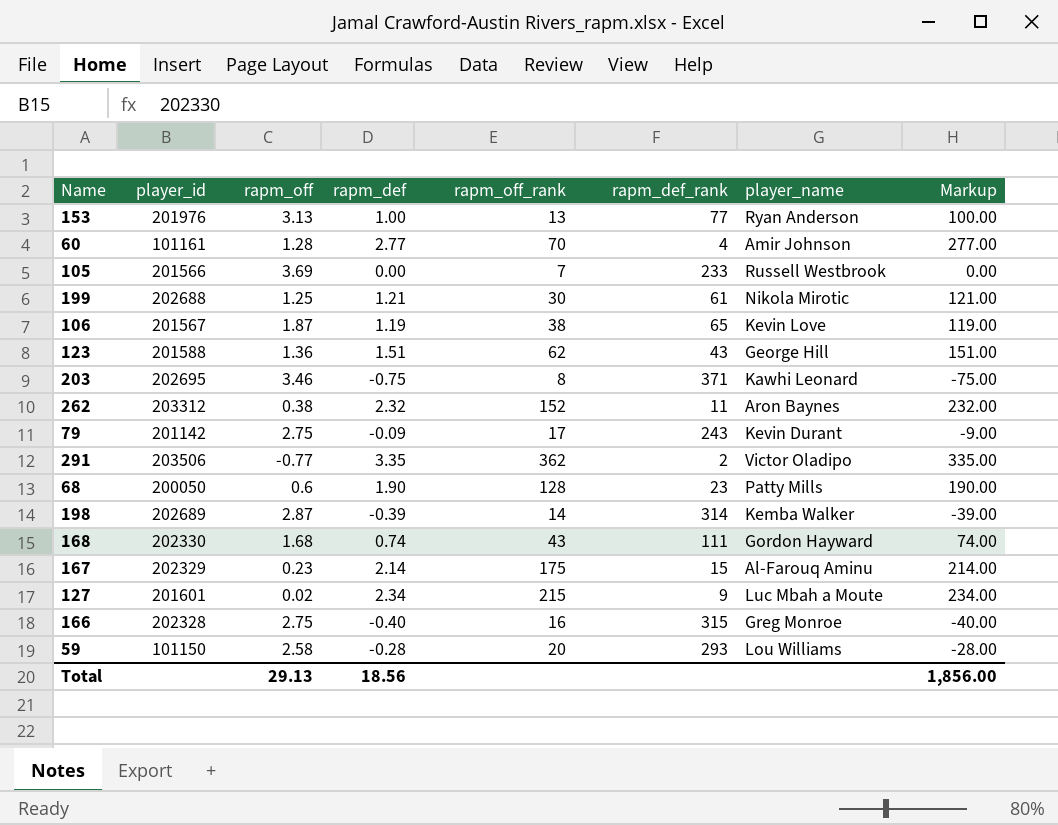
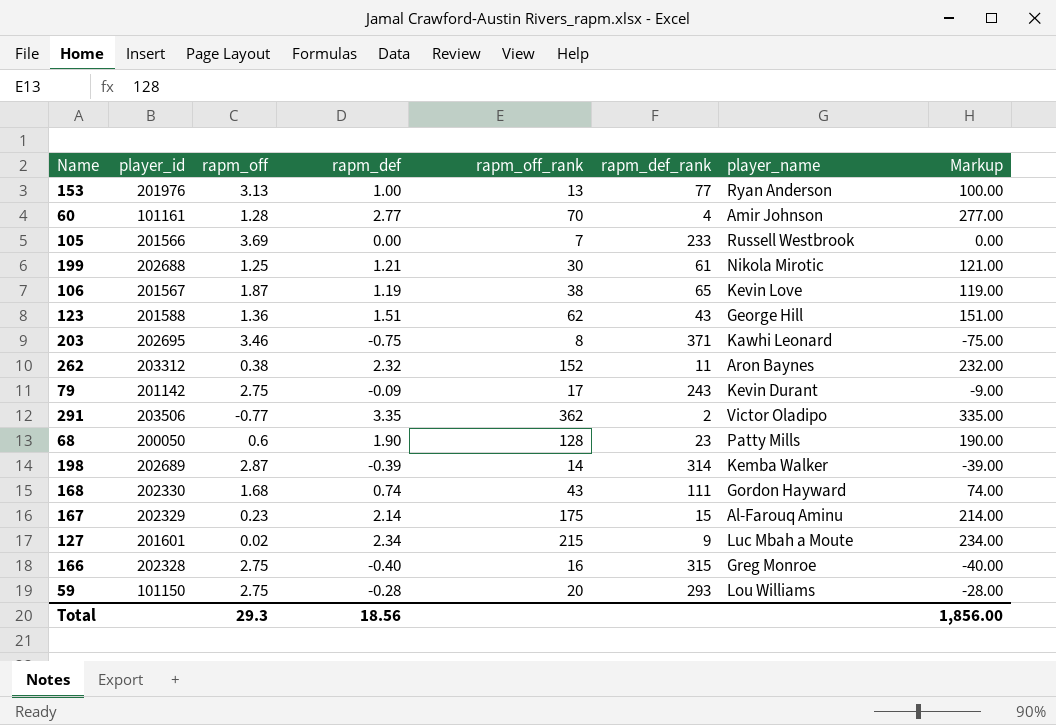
59 | rapm_off: 2.58 -> 2.75
Total | rapm_off: 29.13 -> 29.3

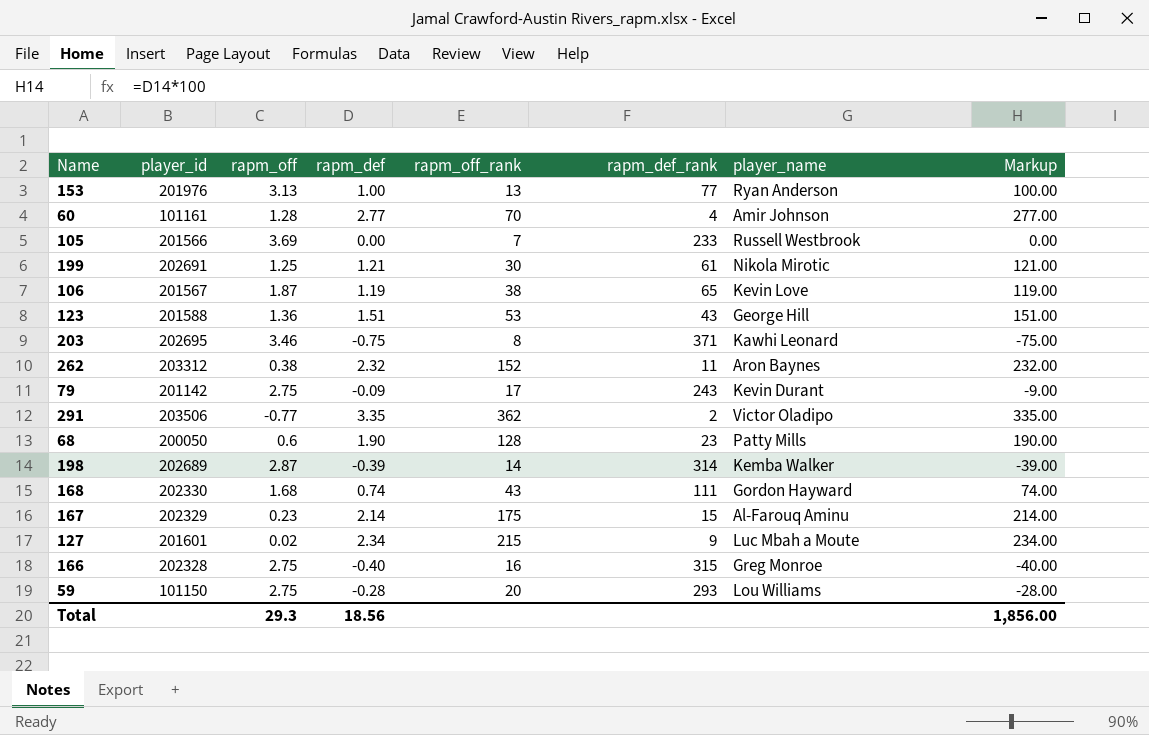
199 | player_id: 202688 -> 202691
123 | rapm_off_rank: 62 -> 53

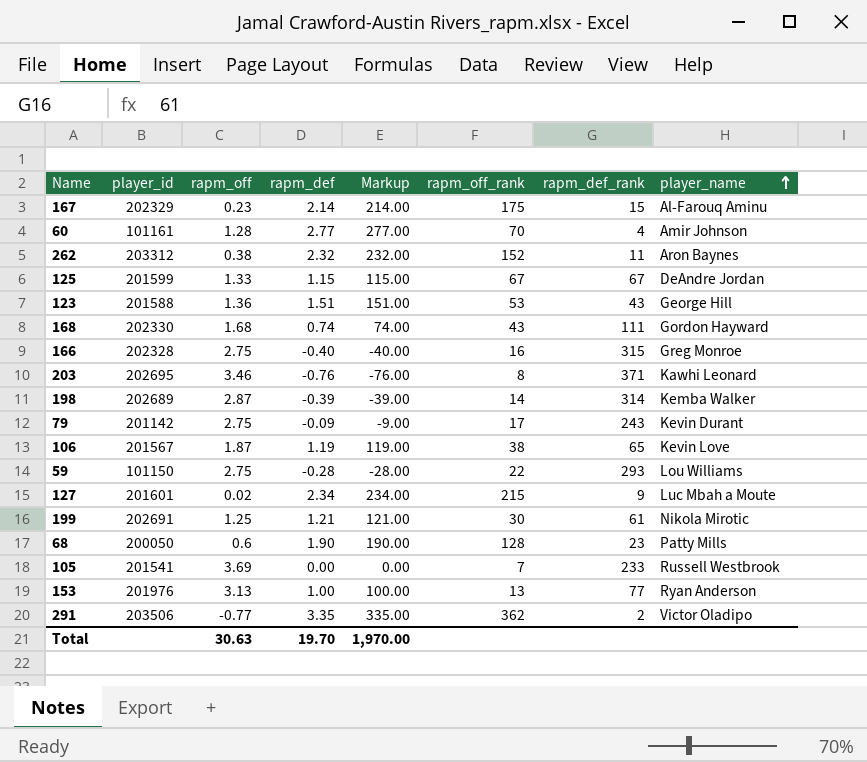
row order: none -> player_name ascending
column Markup | position: 8 -> 5
row 125: none -> 201599 | 1.33 | 1.15 | 115.00 | 67 | 67 | DeAndre Jordan
203 | rapm_def: -0.75 -> -0.76
203 | Markup: -75.00 -> -76.00
59 | rapm_off_rank: 20 -> 22
105 | player_id: 201566 -> 201541
Total | rapm_off: 29.3 -> 30.63
Total | rapm_def: 18.56 -> 19.70
Total | Markup: 1,856.00 -> 1,970.00

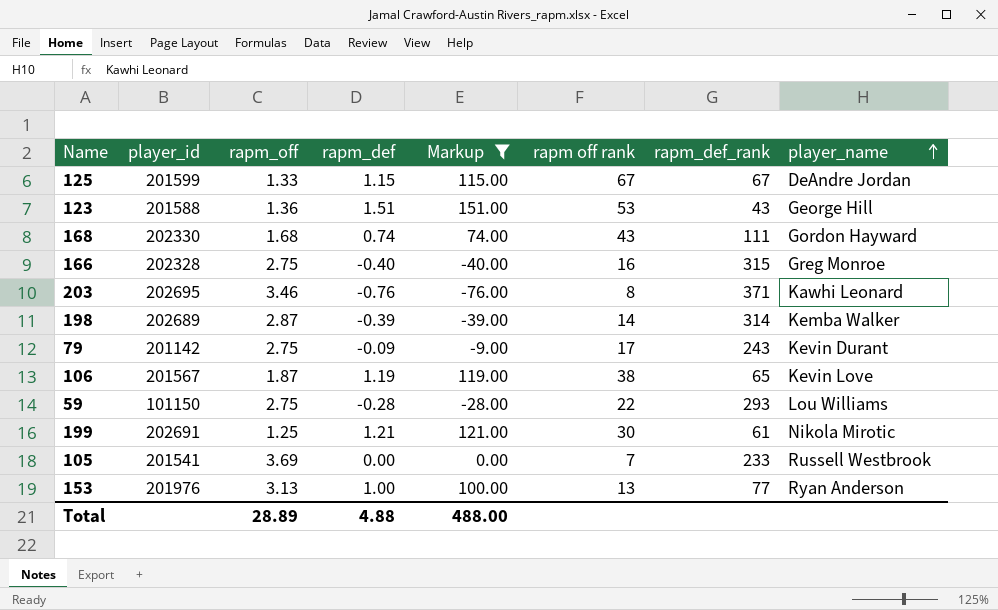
filter: none -> Markup <= 151.00
column name: rapm_off_rank -> rapm off rank
Total | rapm_off: 30.63 -> 28.89
Total | rapm_def: 19.70 -> 4.88
Total | Markup: 1,970.00 -> 488.00

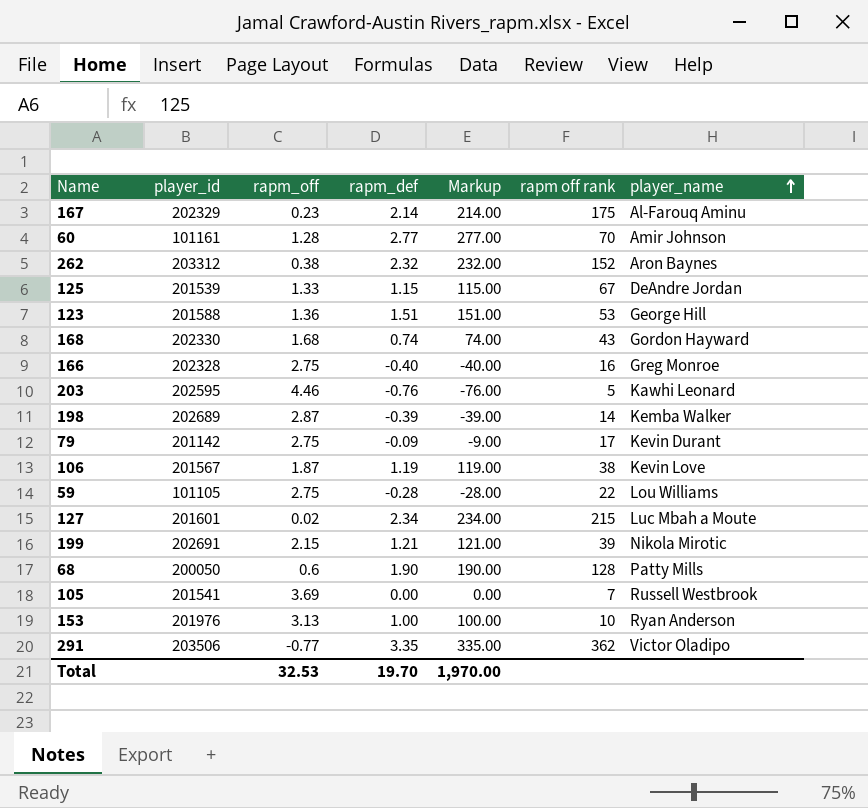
filter: Markup <= 151.00 -> none
column rapm_def_rank | position: 7 -> none
125 | player_id: 201599 -> 201539
203 | player_id: 202695 -> 202595
203 | rapm_off: 3.46 -> 4.46
203 | rapm off rank: 8 -> 5
59 | player_id: 101150 -> 101105
199 | rapm_off: 1.25 -> 2.15
199 | rapm off rank: 30 -> 39
153 | rapm off rank: 13 -> 10
Total | rapm_off: 28.89 -> 32.53
Total | rapm_def: 4.88 -> 19.70
Total | Markup: 488.00 -> 1,970.00

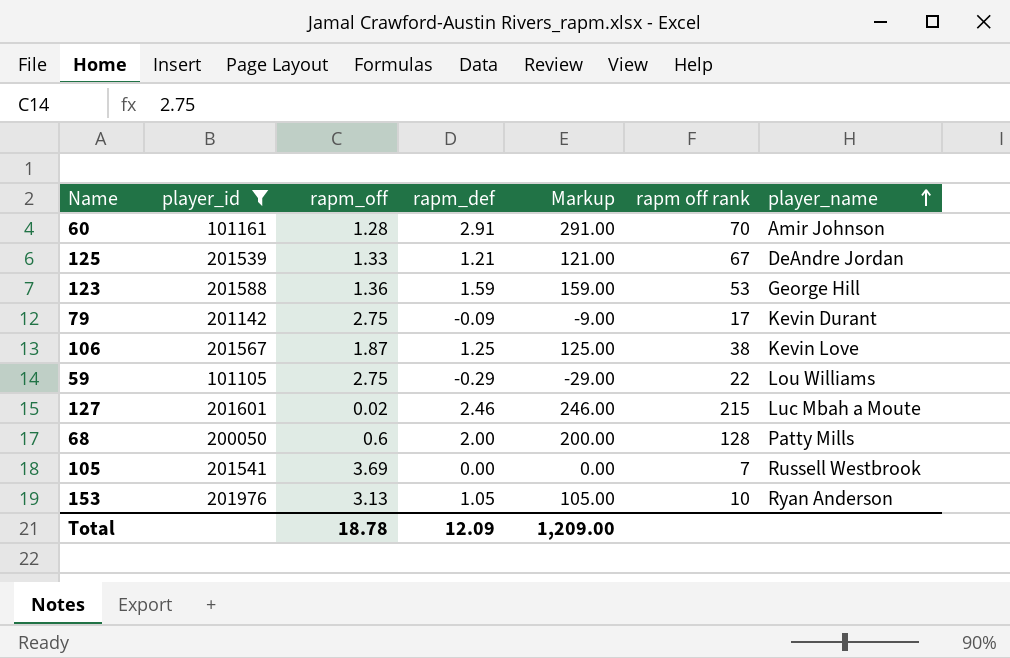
filter: none -> player_id <= 201976
60 | rapm_def: 2.77 -> 2.91
60 | Markup: 277.00 -> 291.00
125 | rapm_def: 1.15 -> 1.21
125 | Markup: 115.00 -> 121.00
123 | rapm_def: 1.51 -> 1.59
123 | Markup: 151.00 -> 159.00
106 | rapm_def: 1.19 -> 1.25
106 | Markup: 119.00 -> 125.00
59 | rapm_def: -0.28 -> -0.29
59 | Markup: -28.00 -> -29.00
127 | rapm_def: 2.34 -> 2.46
127 | Markup: 234.00 -> 246.00
68 | rapm_def: 1.90 -> 2.00
68 | Markup: 190.00 -> 200.00
153 | rapm_def: 1.00 -> 1.05
153 | Markup: 100.00 -> 105.00
Total | rapm_off: 32.53 -> 18.78
Total | rapm_def: 19.70 -> 12.09
Total | Markup: 1,970.00 -> 1,209.00

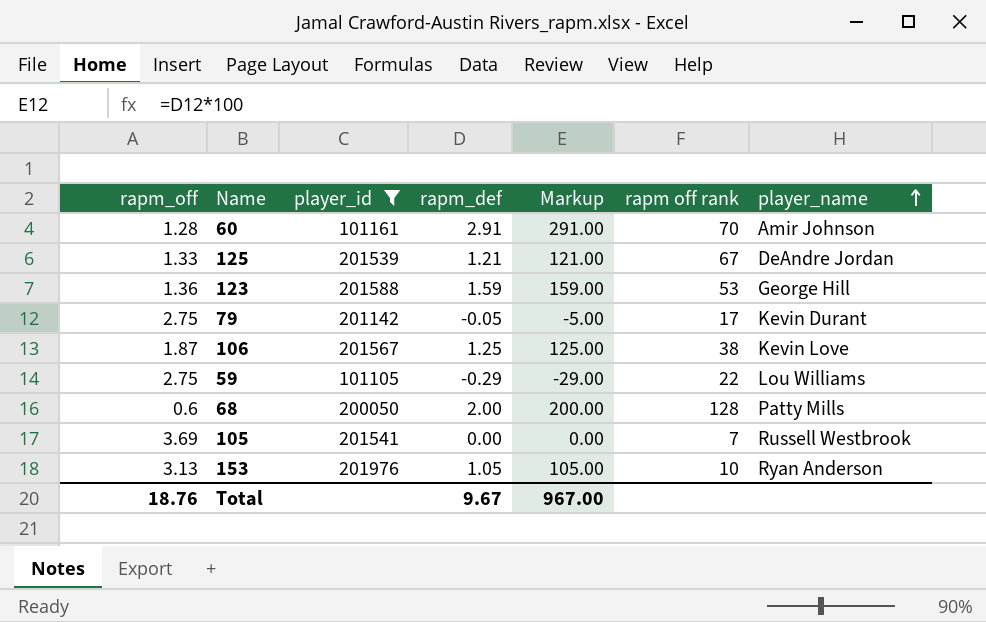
column rapm_off | position: 3 -> 1
row 127: 201601 | 0.02 | 2.46 | 246.00 | 215 | Luc Mbah a Moute -> none
79 | rapm_def: -0.09 -> -0.05
79 | Markup: -9.00 -> -5.00
Total | rapm_off: 18.78 -> 18.76
Total | rapm_def: 12.09 -> 9.67
Total | Markup: 1,209.00 -> 967.00

